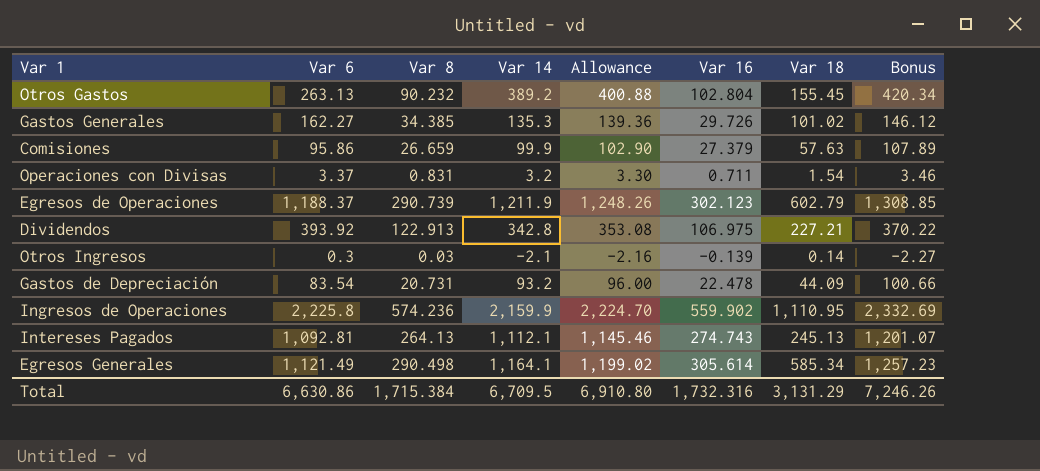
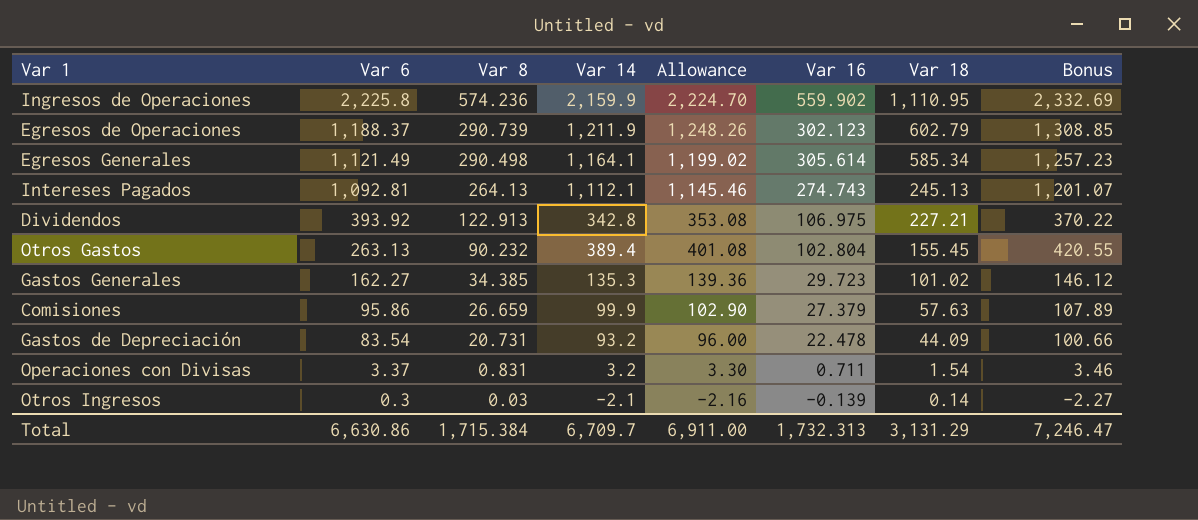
row order: none -> Var 6 descending
Otros Gastos | Var 14: 389.2 -> 389.4
Otros Gastos | Allowance: 400.88 -> 401.08
Otros Gastos | Bonus: 420.34 -> 420.55
Gastos Generales | Var 16: 29.726 -> 29.723
Total | Var 14: 6,709.5 -> 6,709.7
Total | Allowance: 6,910.80 -> 6,911.00
Total | Var 16: 1,732.316 -> 1,732.313
Total | Bonus: 7,246.26 -> 7,246.47

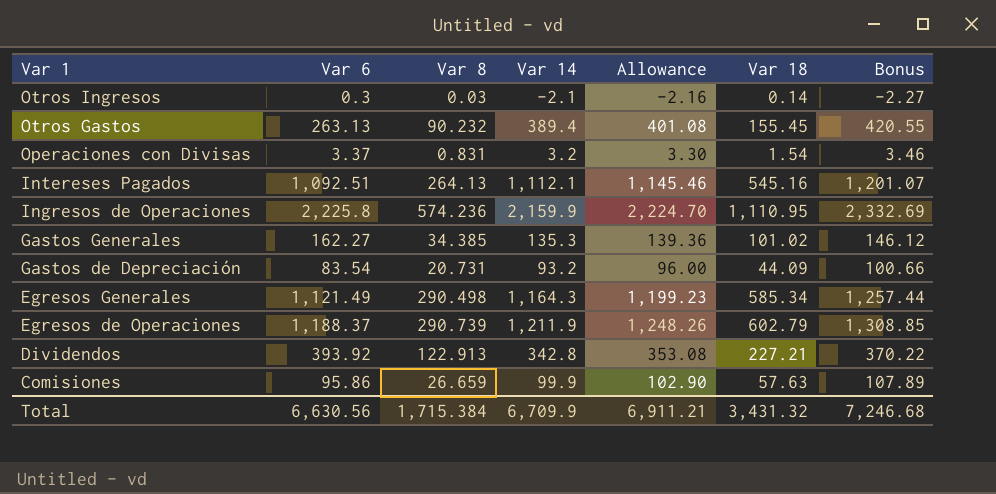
row order: Var 6 descending -> Var 1 descending
column Var 16 | position: 6 -> none
Intereses Pagados | Var 6: 1,092.81 -> 1,092.51
Intereses Pagados | Var 18: 245.13 -> 545.16
Egresos Generales | Var 14: 1,164.1 -> 1,164.3
Egresos Generales | Allowance: 1,199.02 -> 1,199.23
Egresos Generales | Bonus: 1,257.23 -> 1,257.44
Total | Var 6: 6,630.86 -> 6,630.56
Total | Var 14: 6,709.7 -> 6,709.9
Total | Allowance: 6,911.00 -> 6,911.21
Total | Var 18: 3,131.29 -> 3,431.32
Total | Bonus: 7,246.47 -> 7,246.68

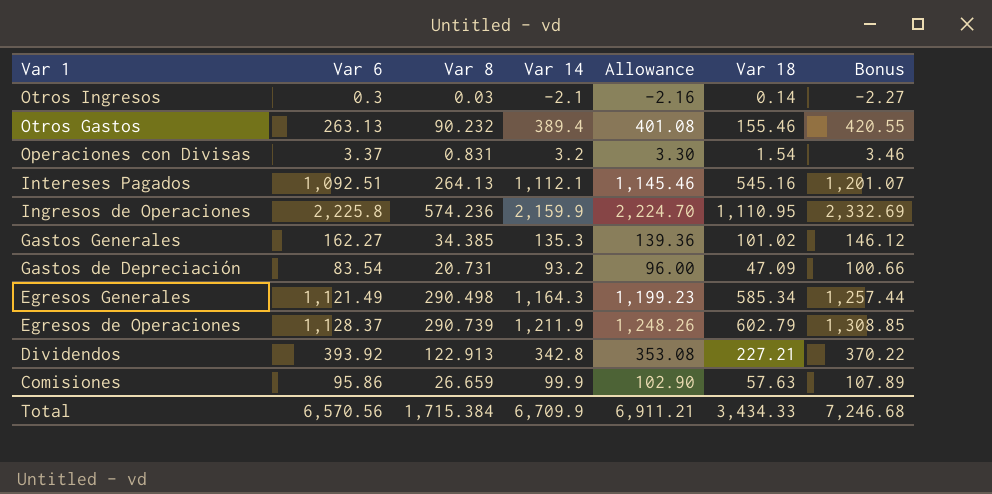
Otros Gastos | Var 18: 155.45 -> 155.46
Gastos de Depreciación | Var 18: 44.09 -> 47.09
Egresos de Operaciones | Var 6: 1,188.37 -> 1,128.37
Total | Var 6: 6,630.56 -> 6,570.56
Total | Var 18: 3,431.32 -> 3,434.33

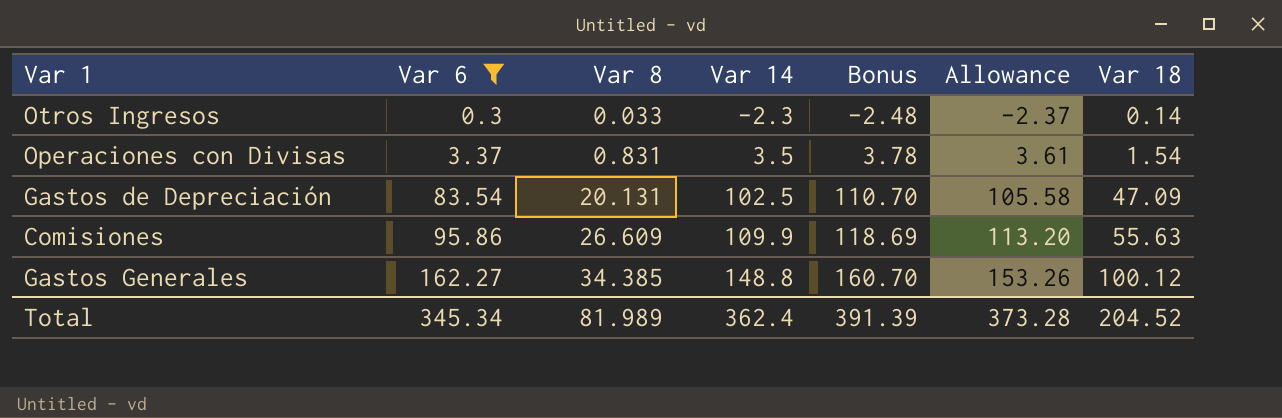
filter: none -> Var 6 <= 162.27
row order: Var 1 descending -> Var 6 ascending
column Bonus | position: 7 -> 5
Otros Ingresos | Var 8: 0.03 -> 0.033
Otros Ingresos | Var 14: -2.1 -> -2.3
Otros Ingresos | Bonus: -2.27 -> -2.48
Otros Ingresos | Allowance: -2.16 -> -2.37
Operaciones con Divisas | Var 14: 3.2 -> 3.5
Operaciones con Divisas | Bonus: 3.46 -> 3.78
Operaciones con Divisas | Allowance: 3.30 -> 3.61
Gastos de Depreciación | Var 8: 20.731 -> 20.131
Gastos de Depreciación | Var 14: 93.2 -> 102.5
Gastos de Depreciación | Bonus: 100.66 -> 110.70
Gastos de Depreciación | Allowance: 96.00 -> 105.58
Comisiones | Var 8: 26.659 -> 26.609
Comisiones | Var 14: 99.9 -> 109.9
Comisiones | Bonus: 107.89 -> 118.69
Comisiones | Allowance: 102.90 -> 113.20
Comisiones | Var 18: 57.63 -> 55.63
Gastos Generales | Var 14: 135.3 -> 148.8
Gastos Generales | Bonus: 146.12 -> 160.70
Gastos Generales | Allowance: 139.36 -> 153.26
Gastos Generales | Var 18: 101.02 -> 100.12
Total | Var 6: 6,570.56 -> 345.34
Total | Var 8: 1,715.384 -> 81.989
Total | Var 14: 6,709.9 -> 362.4
Total | Bonus: 7,246.68 -> 391.39
Total | Allowance: 6,911.21 -> 373.28
Total | Var 18: 3,434.33 -> 204.52

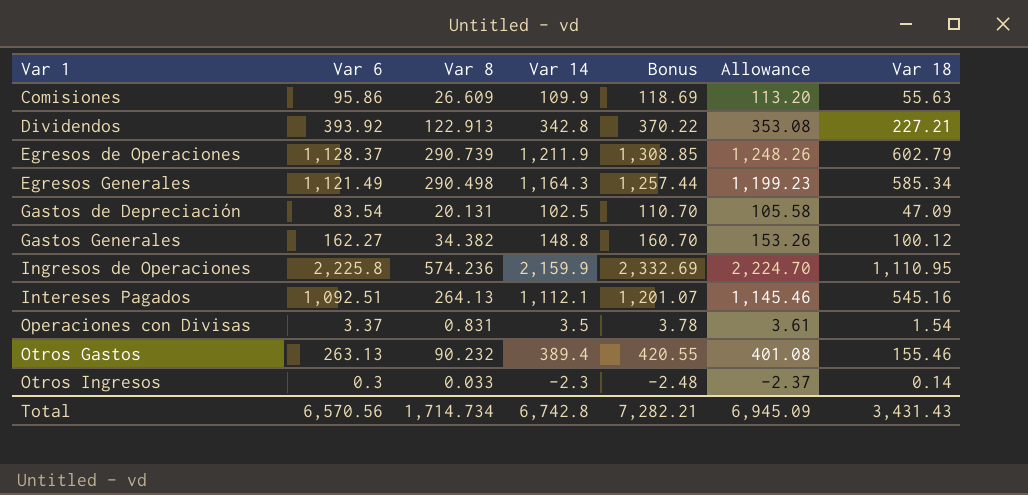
filter: Var 6 <= 162.27 -> none
row order: Var 6 ascending -> Var 1 ascending
Gastos Generales | Var 8: 34.385 -> 34.382
Total | Var 6: 345.34 -> 6,570.56
Total | Var 8: 81.989 -> 1,714.734
Total | Var 14: 362.4 -> 6,742.8
Total | Bonus: 391.39 -> 7,282.21
Total | Allowance: 373.28 -> 6,945.09
Total | Var 18: 204.52 -> 3,431.43

